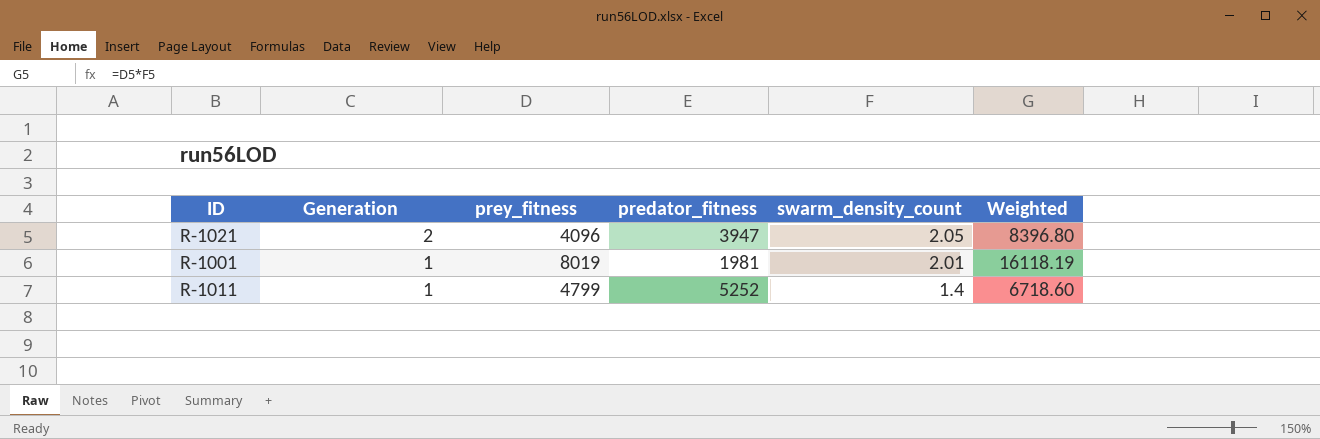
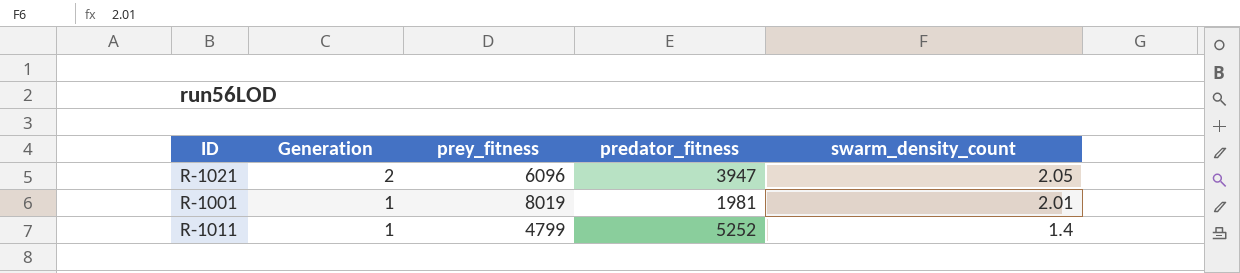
column Weighted | formula: [prey_fitness] * [swarm_density_count] -> none
R-1021 | prey_fitness: 4096 -> 6096

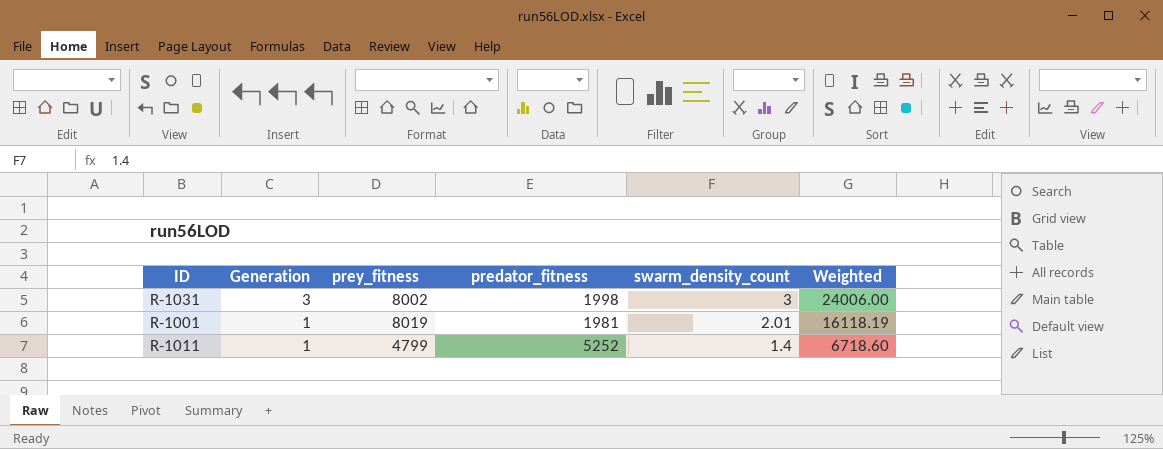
column Weighted | formula: none -> [prey_fitness] * [swarm_density_count]
row R-1021: 2 | 6096 | 3947 | 2.05 -> none
row R-1031: none -> 3 | 8002 | 1998 | 3 | 24006.00

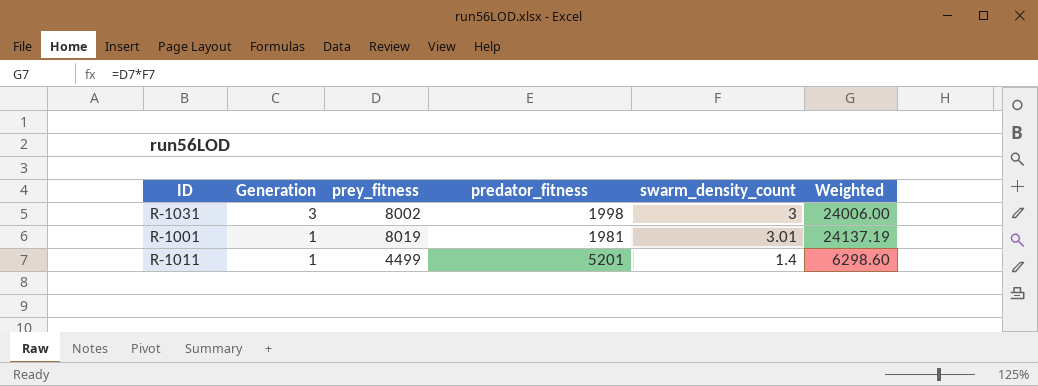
R-1001 | swarm_density_count: 2.01 -> 3.01
R-1001 | Weighted: 16118.19 -> 24137.19
R-1011 | prey_fitness: 4799 -> 4499
R-1011 | predator_fitness: 5252 -> 5201
R-1011 | Weighted: 6718.60 -> 6298.60

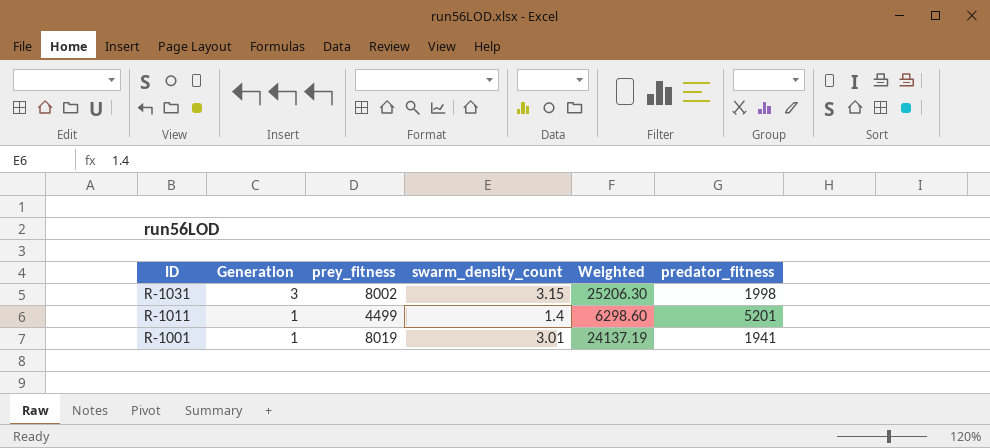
row order: Generation descending -> ID descending
column predator_fitness | position: 4 -> 6
R-1031 | swarm_density_count: 3 -> 3.15
R-1031 | Weighted: 24006.00 -> 25206.30
R-1001 | predator_fitness: 1981 -> 1941

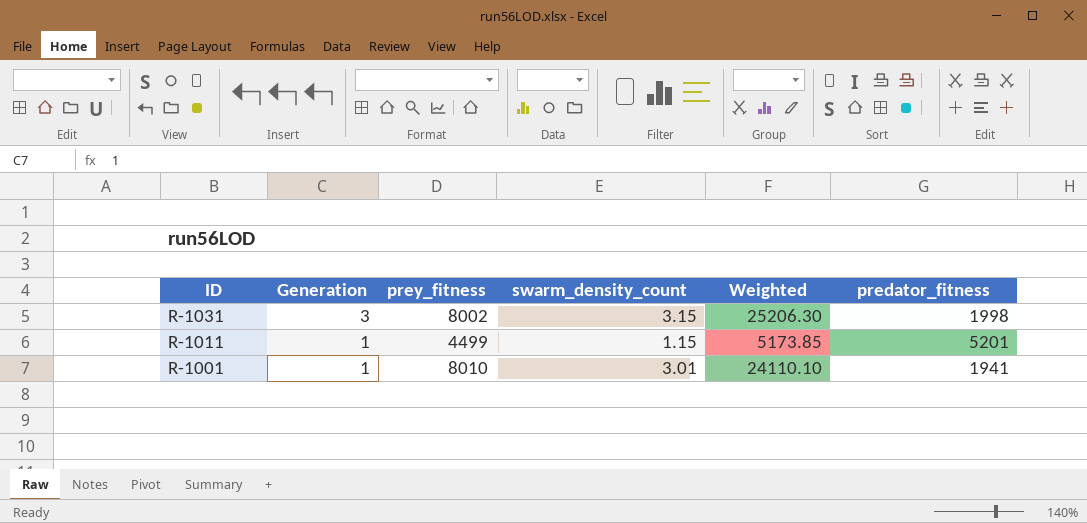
R-1011 | swarm_density_count: 1.4 -> 1.15
R-1011 | Weighted: 6298.60 -> 5173.85
R-1001 | prey_fitness: 8019 -> 8010
R-1001 | Weighted: 24137.19 -> 24110.10

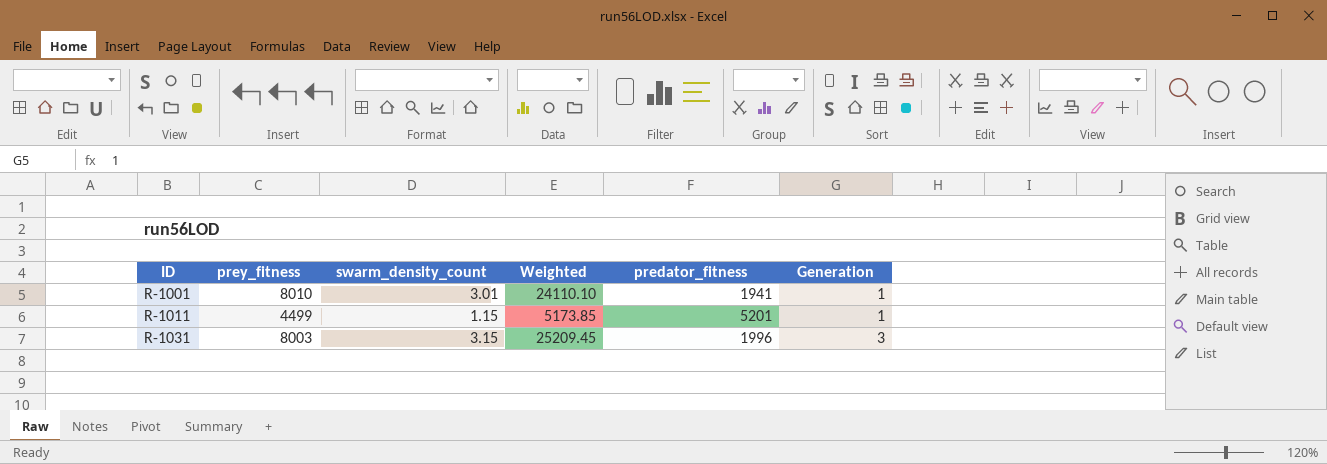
row order: ID descending -> ID ascending
column Generation | position: 2 -> 6
R-1031 | prey_fitness: 8002 -> 8003
R-1031 | Weighted: 25206.30 -> 25209.45
R-1031 | predator_fitness: 1998 -> 1996

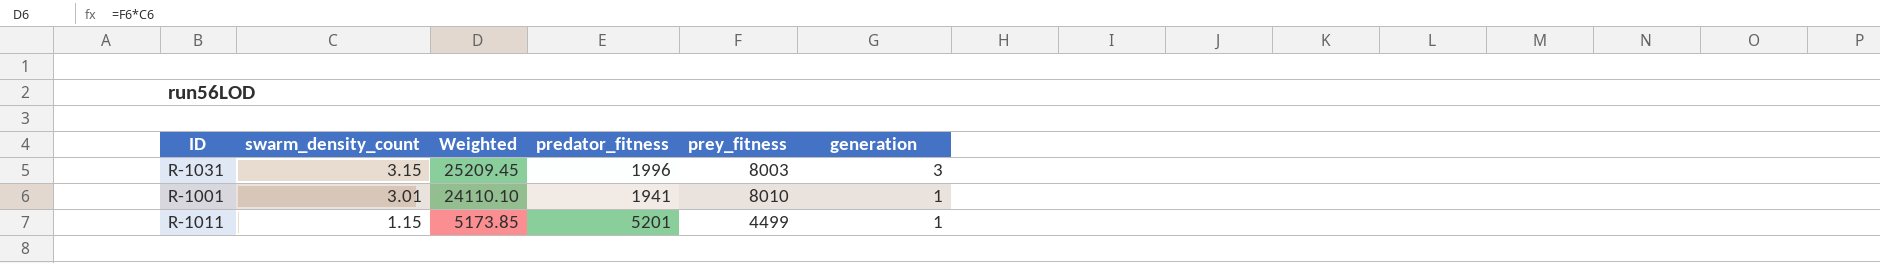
row order: ID ascending -> swarm_density_count descending
column prey_fitness | position: 2 -> 5
column name: Generation -> generation

